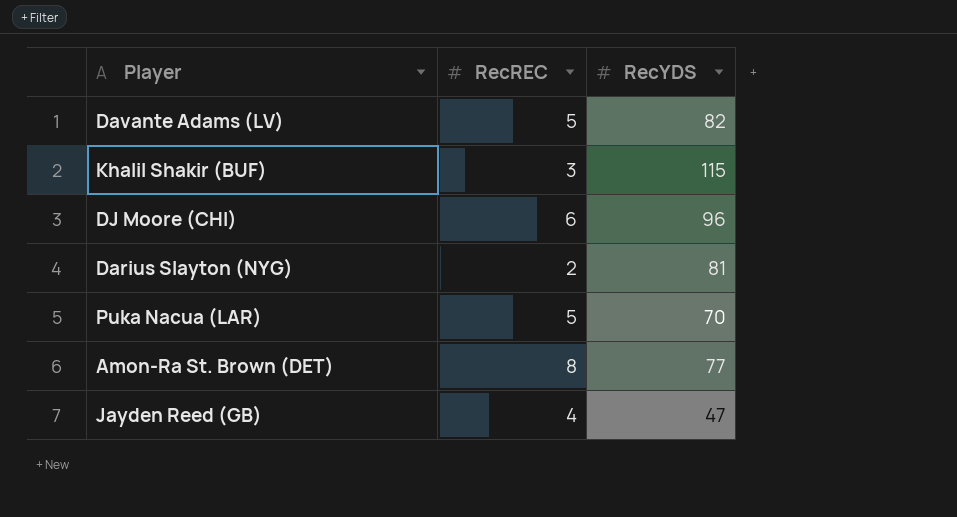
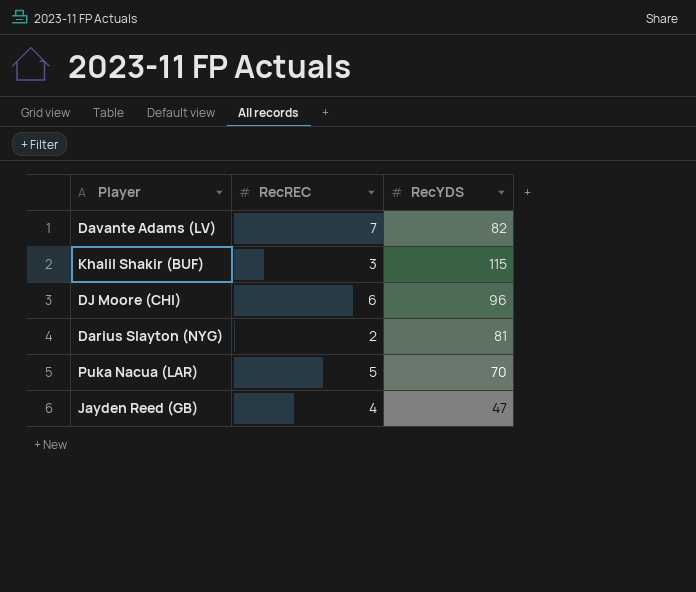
row Amon-Ra St. Brown (DET): 8 | 77 -> none
Davante Adams (LV) | RecREC: 5 -> 7

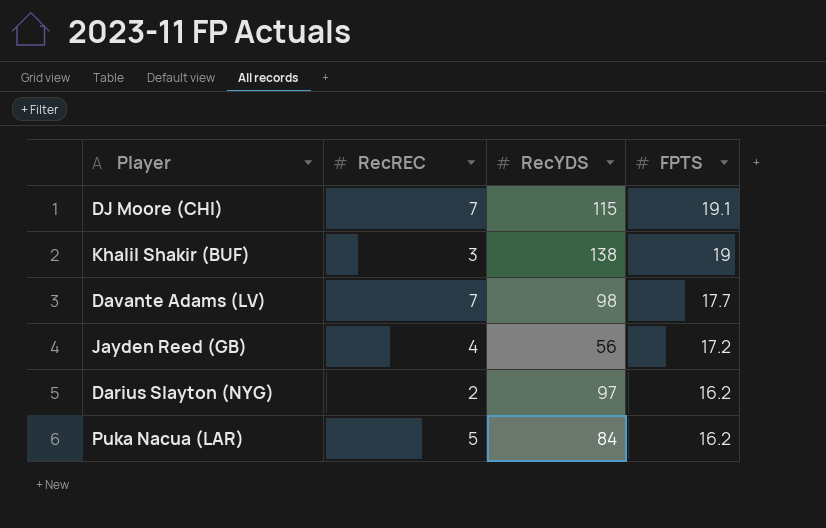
row order: none -> FPTS descending
column FPTS | position: none -> 4
DJ Moore (CHI) | RecREC: 6 -> 7
DJ Moore (CHI) | RecYDS: 96 -> 115
Khalil Shakir (BUF) | RecYDS: 115 -> 138
Davante Adams (LV) | RecYDS: 82 -> 98
Jayden Reed (GB) | RecYDS: 47 -> 56
Darius Slayton (NYG) | RecYDS: 81 -> 97
Puka Nacua (LAR) | RecYDS: 70 -> 84

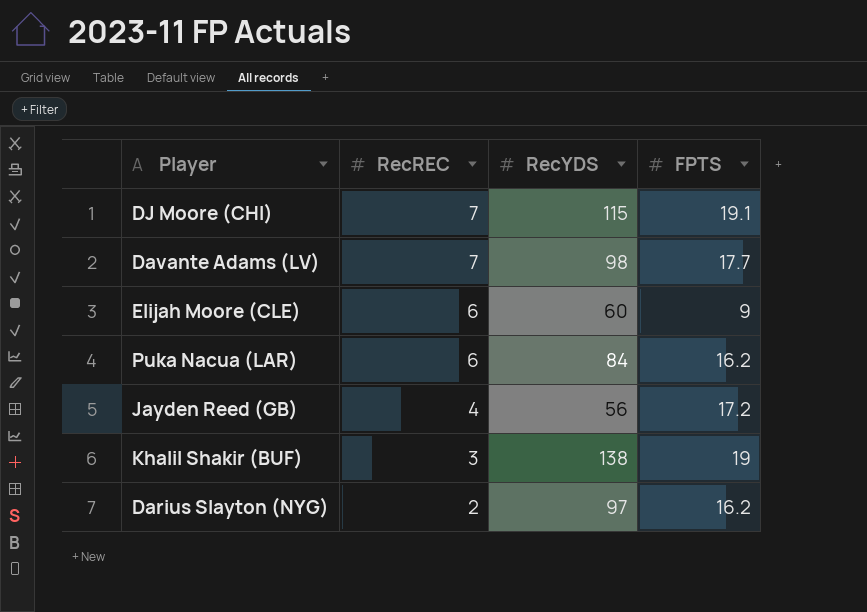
row order: FPTS descending -> RecREC descending
row Elijah Moore (CLE): none -> 6 | 60 | 9
Puka Nacua (LAR) | RecREC: 5 -> 6

